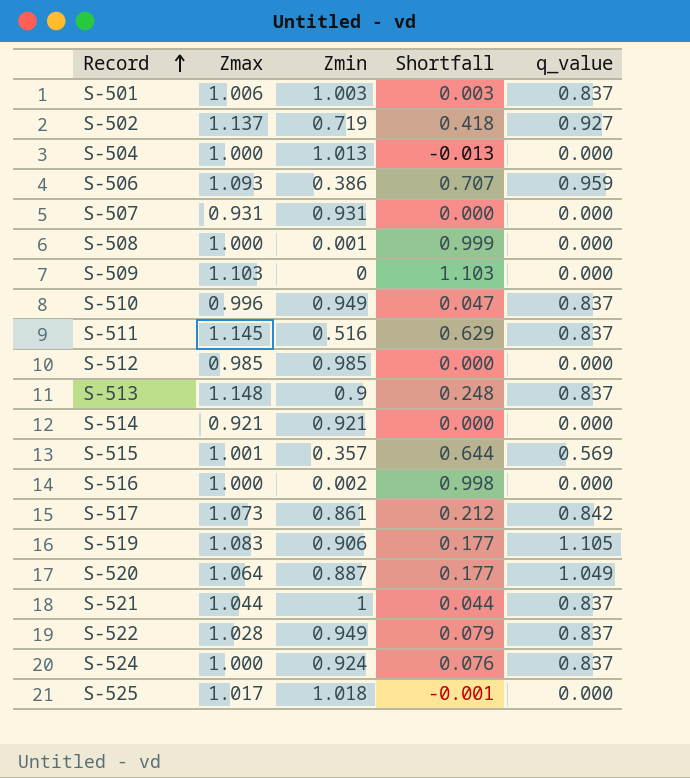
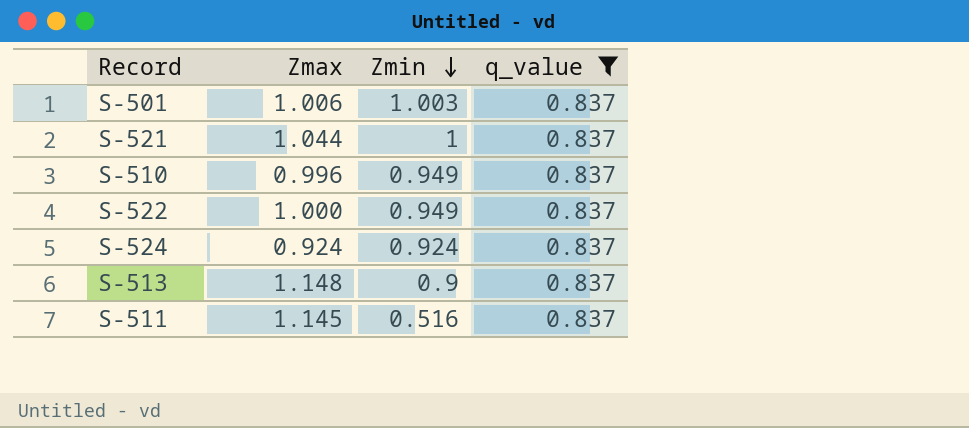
filter: none -> q_value = 0.837
row order: Record ascending -> Zmin descending
column Shortfall | formula: [Zmax] - [Zmin] -> none
S-522 | Zmax: 1.028 -> 1.000
S-524 | Zmax: 1.000 -> 0.924

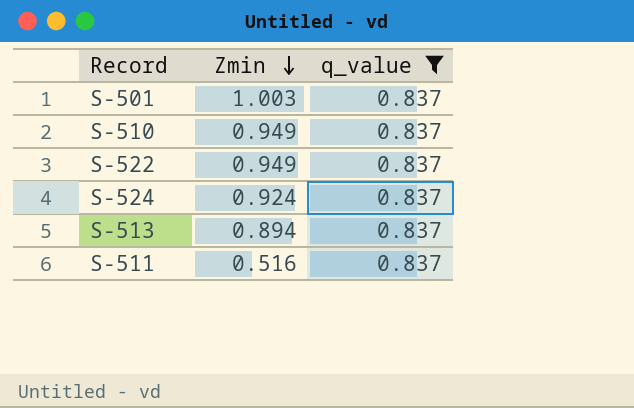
column Zmax | position: 2 -> none
row S-521: 1.044 | 1 | 0.837 -> none
S-513 | Zmin: 0.9 -> 0.894

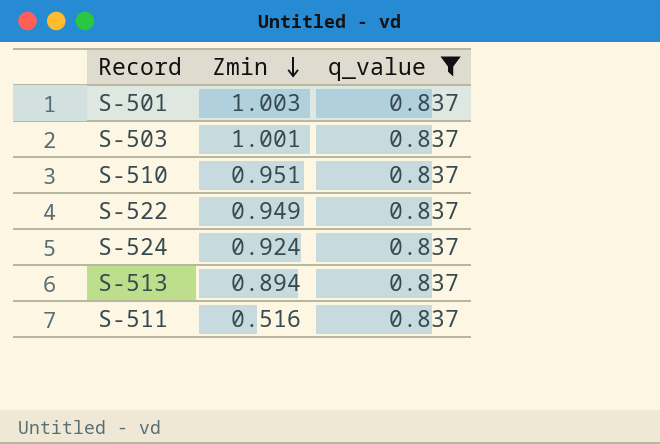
row S-503: none -> 1.001 | 0.837
S-510 | Zmin: 0.949 -> 0.951

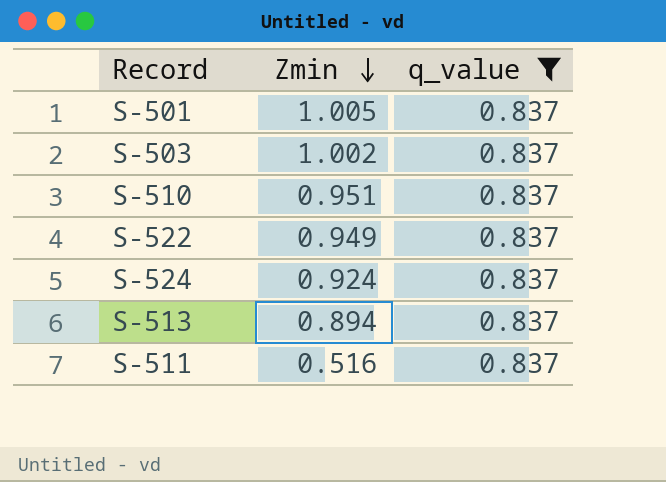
S-501 | Zmin: 1.003 -> 1.005
S-503 | Zmin: 1.001 -> 1.002

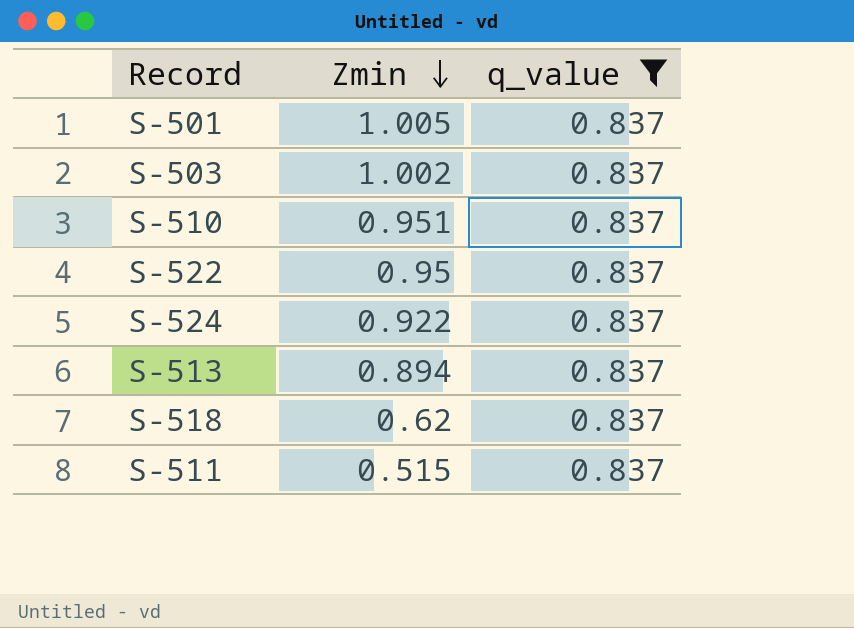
S-522 | Zmin: 0.949 -> 0.95
S-524 | Zmin: 0.924 -> 0.922
row S-518: none -> 0.62 | 0.837
S-511 | Zmin: 0.516 -> 0.515

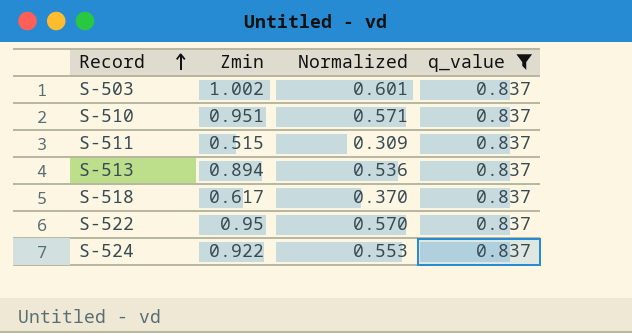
row order: Zmin descending -> Record ascending
column Normalized | formula: none -> [Zmin] * 0.6
row S-501: 1.005 | 0.837 -> none
S-518 | Zmin: 0.62 -> 0.617

